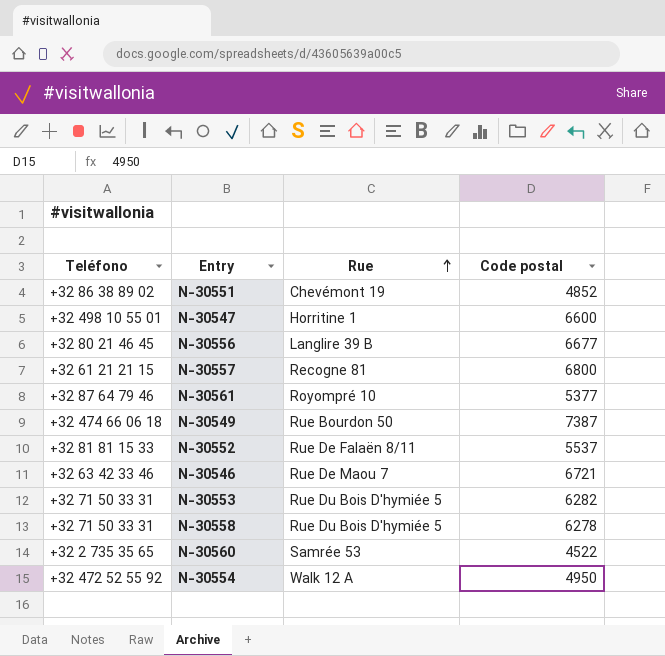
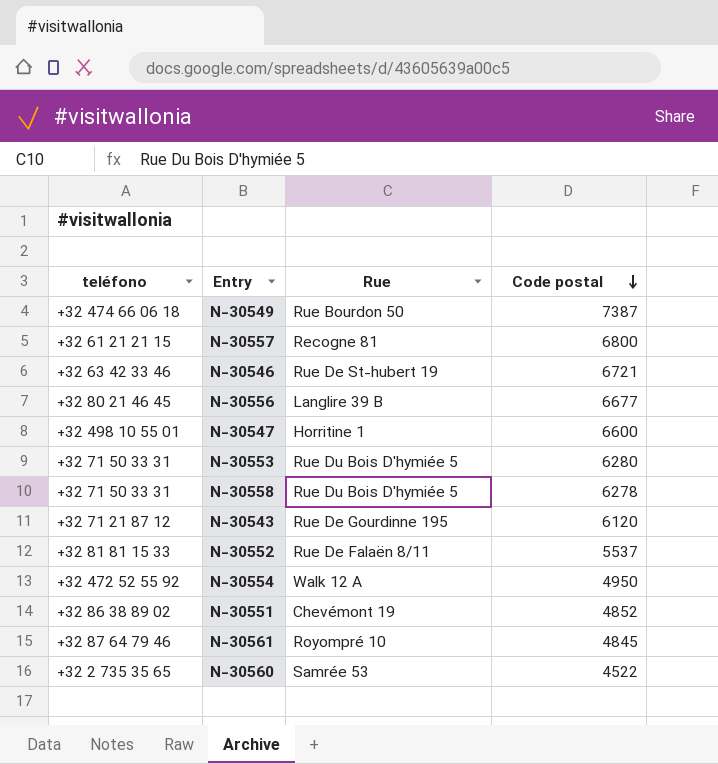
row order: Rue ascending -> Code postal descending
column name: Teléfono -> teléfono
N-30546 | Rue: Rue De Maou 7 -> Rue De St-hubert 19
N-30553 | Code postal: 6282 -> 6280
row N-30543: none -> +32 71 21 87 12 | Rue De Gourdinne 195 | 6120
N-30561 | Code postal: 5377 -> 4845

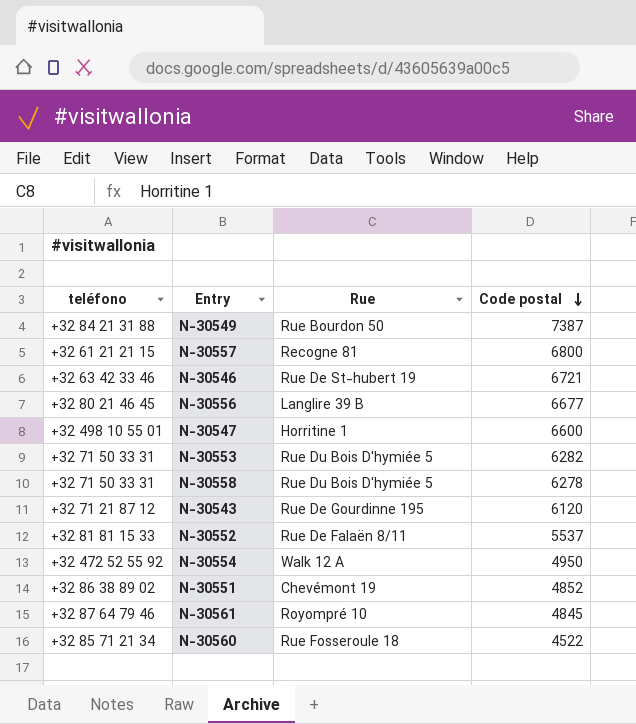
N-30549 | teléfono: +32 474 66 06 18 -> +32 84 21 31 88
N-30553 | Code postal: 6280 -> 6282
N-30560 | teléfono: +32 2 735 35 65 -> +32 85 71 21 34
N-30560 | Rue: Samrée 53 -> Rue Fosseroule 18

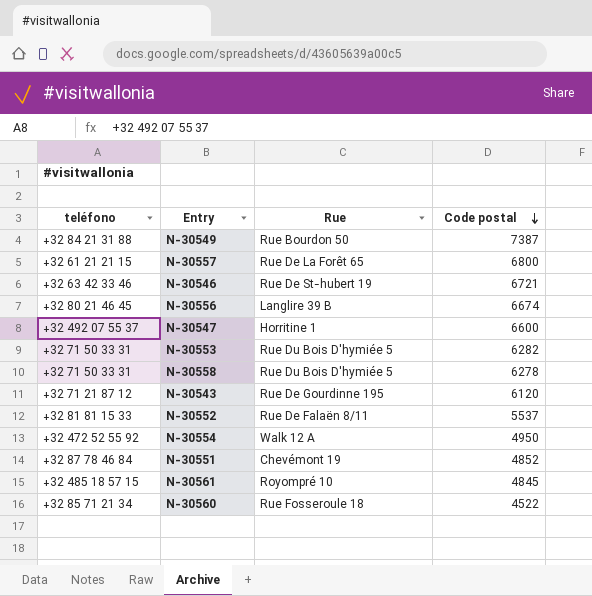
N-30557 | Rue: Recogne 81 -> Rue De La Forêt 65
N-30556 | Code postal: 6677 -> 6674
N-30547 | teléfono: +32 498 10 55 01 -> +32 492 07 55 37
N-30551 | teléfono: +32 86 38 89 02 -> +32 87 78 46 84
N-30561 | teléfono: +32 87 64 79 46 -> +32 485 18 57 15

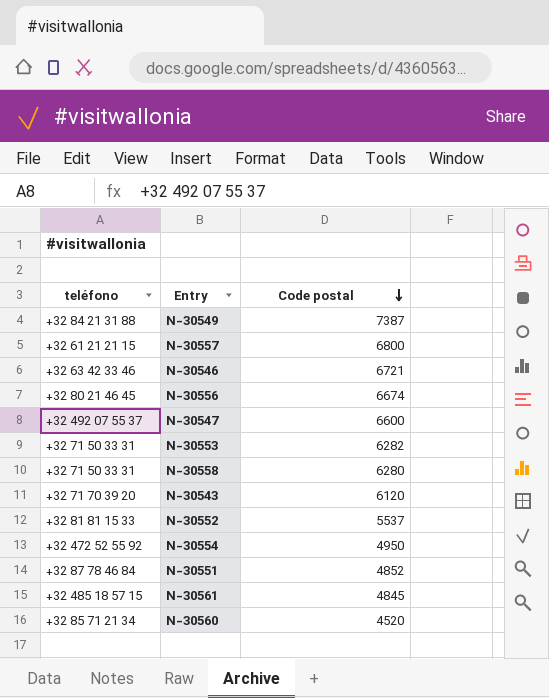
column Rue | position: 3 -> none
N-30558 | Code postal: 6278 -> 6280
N-30543 | teléfono: +32 71 21 87 12 -> +32 71 70 39 20
N-30560 | Code postal: 4522 -> 4520

